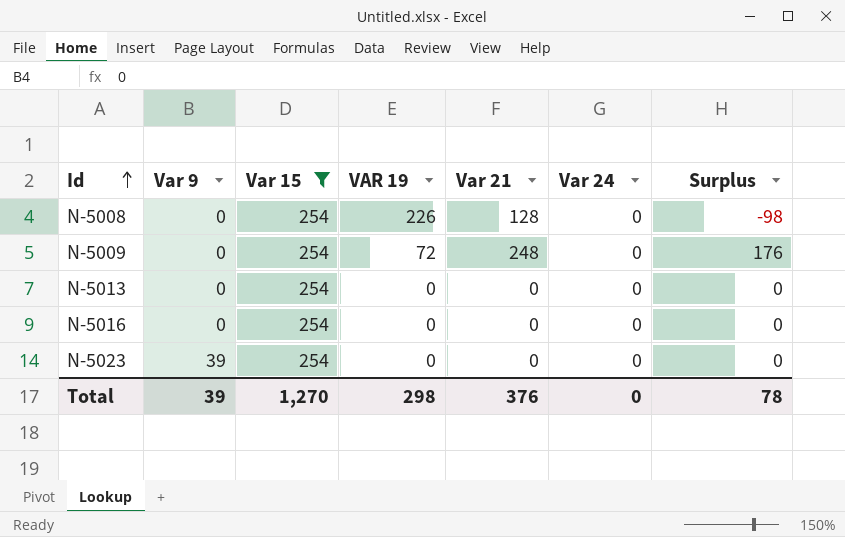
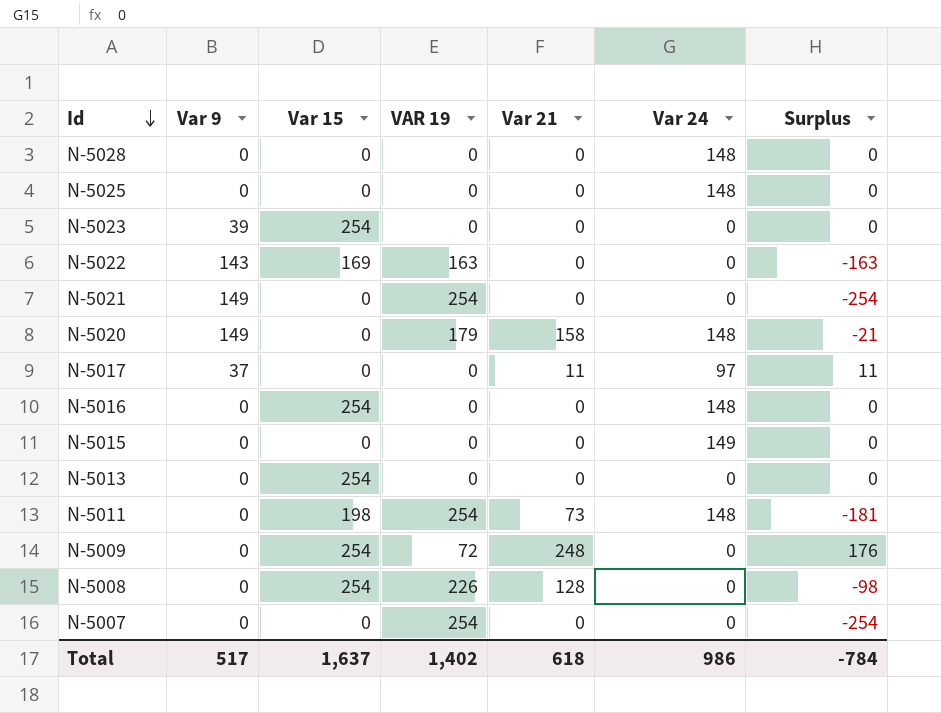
filter: Var 15 = 254 -> none
row order: Id ascending -> Id descending
N-5016 | Var 24: 0 -> 148
Total | Var 9: 39 -> 517
Total | Var 15: 1,270 -> 1,637
Total | VAR 19: 298 -> 1,402
Total | Var 21: 376 -> 618
Total | Var 24: 0 -> 986
Total | Surplus: 78 -> -784

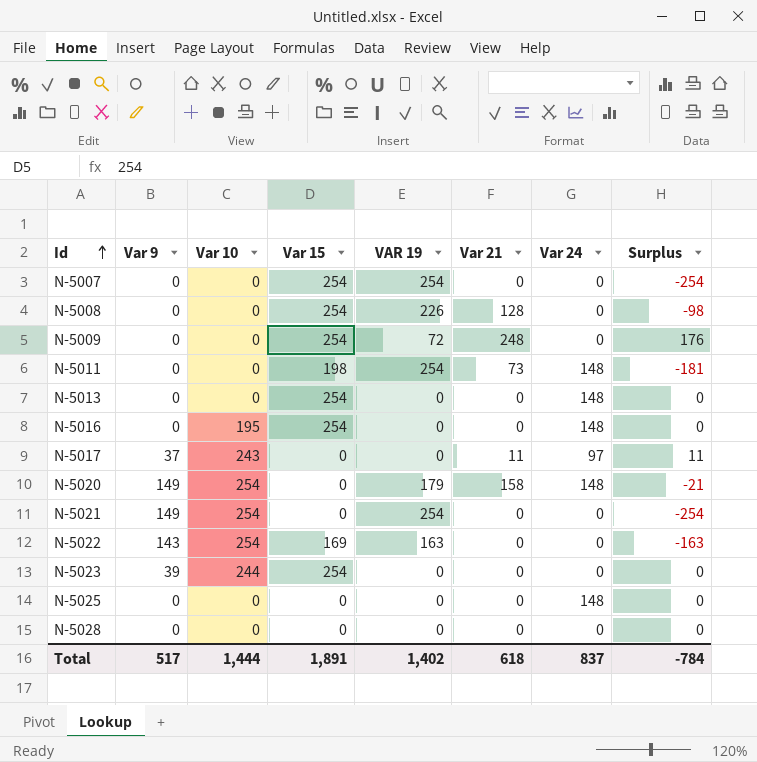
row order: Id descending -> Id ascending
column Var 10 | position: none -> 3
row N-5015: 0 | 0 | 0 | 0 | 149 | 0 -> none
N-5007 | Var 15: 0 -> 254
N-5013 | Var 24: 0 -> 148
N-5028 | Var 24: 148 -> 0
Total | Var 15: 1,637 -> 1,891
Total | Var 24: 986 -> 837

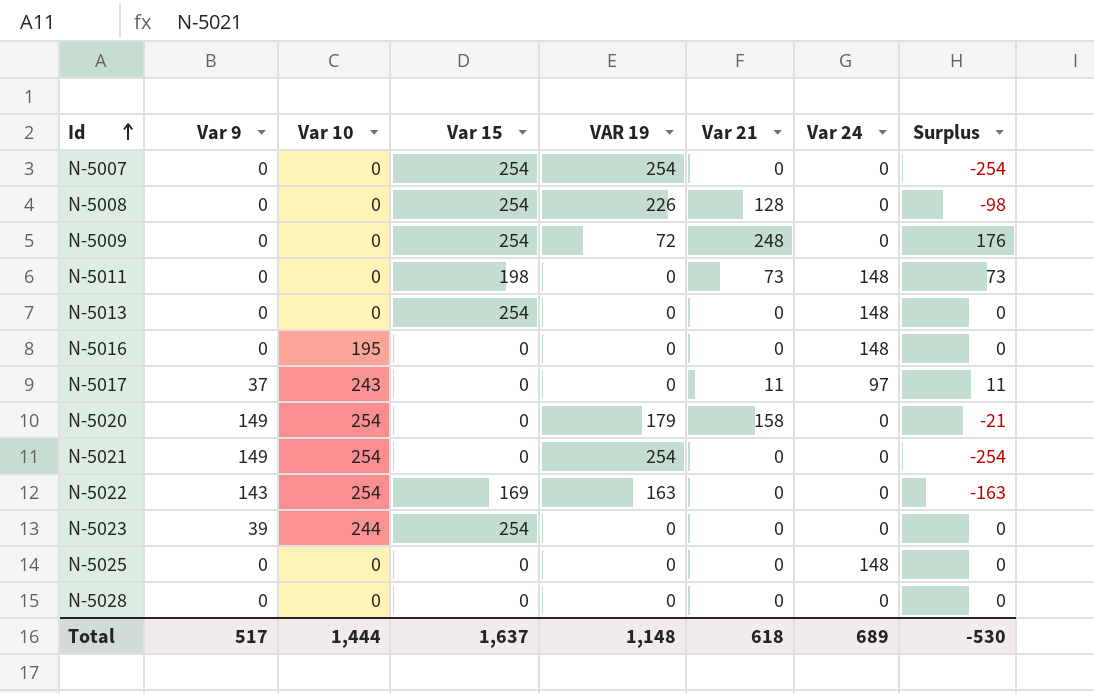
N-5011 | VAR 19: 254 -> 0
N-5011 | Surplus: -181 -> 73
N-5016 | Var 15: 254 -> 0
N-5020 | Var 24: 148 -> 0
Total | Var 15: 1,891 -> 1,637
Total | VAR 19: 1,402 -> 1,148
Total | Var 24: 837 -> 689
Total | Surplus: -784 -> -530

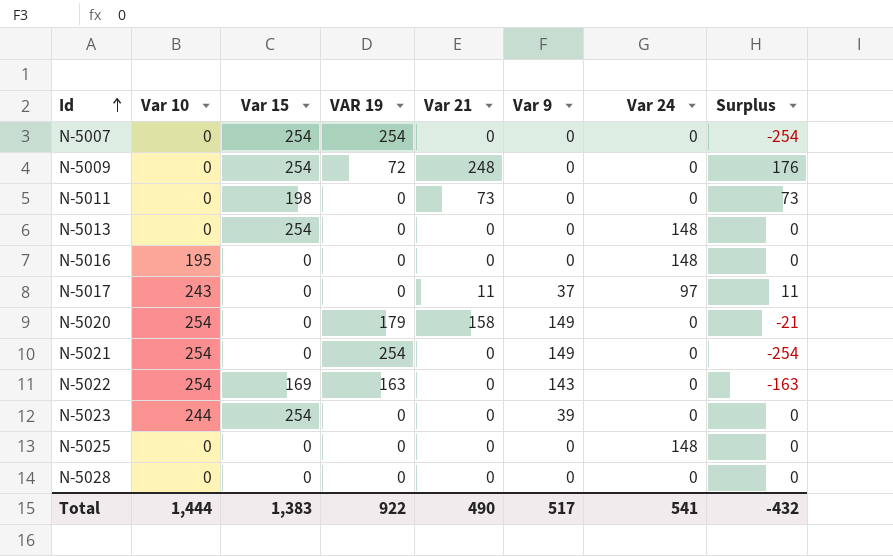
column Var 9 | position: 2 -> 6
row N-5008: 0 | 0 | 254 | 226 | 128 | 0 | -98 -> none
N-5011 | Var 24: 148 -> 0
Total | Var 15: 1,637 -> 1,383
Total | VAR 19: 1,148 -> 922
Total | Var 21: 618 -> 490
Total | Var 24: 689 -> 541
Total | Surplus: -530 -> -432

